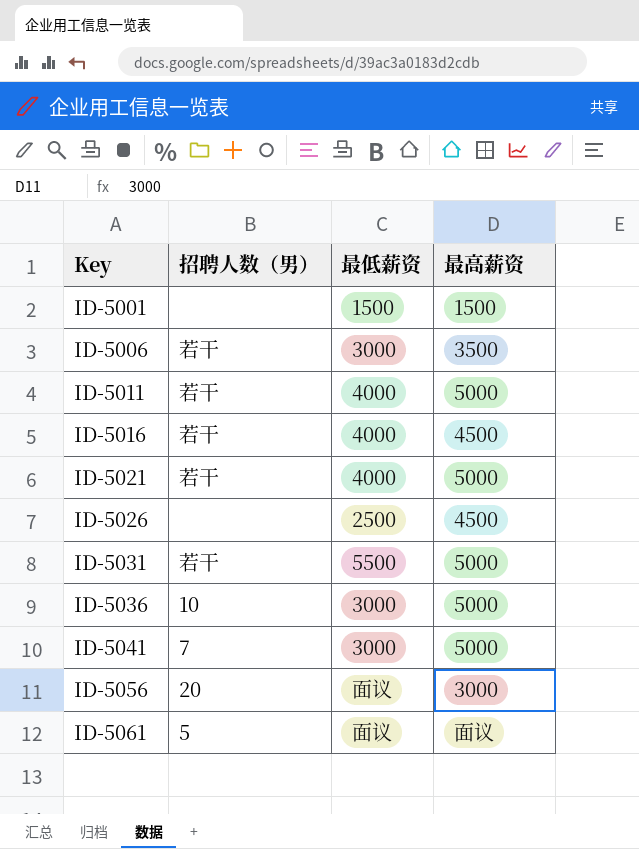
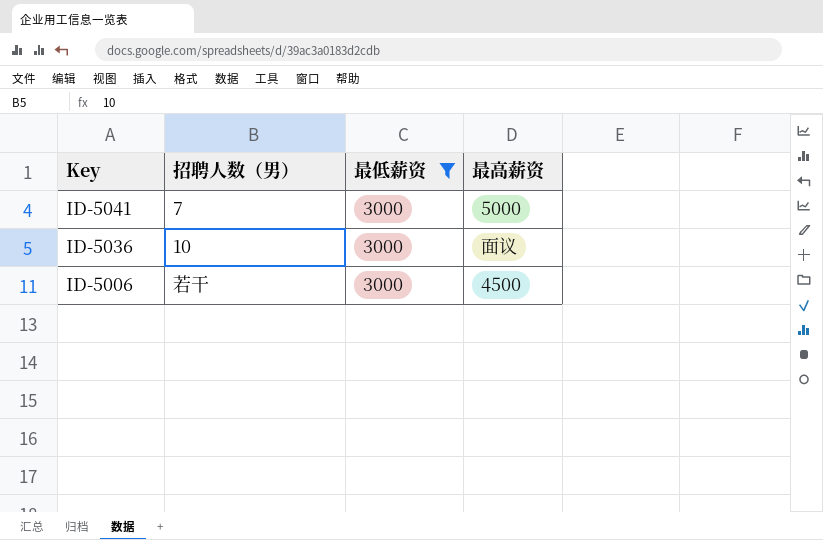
filter: none -> 最低薪资 = 3000
row order: Key ascending -> Key descending
ID-5036 | 最高薪资: 5000 -> 面议
ID-5006 | 最高薪资: 3500 -> 4500

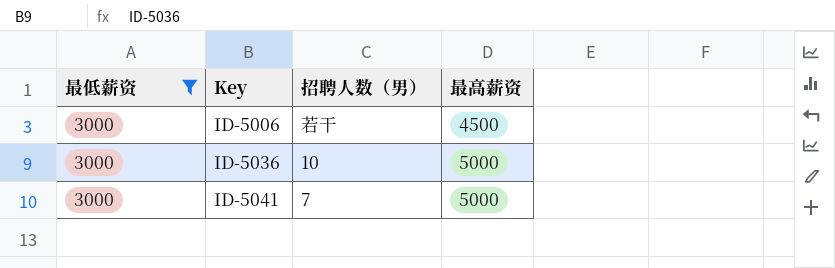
row order: Key descending -> Key ascending
column 最低薪资 | position: 3 -> 1
ID-5036 | 最高薪资: 面议 -> 5000

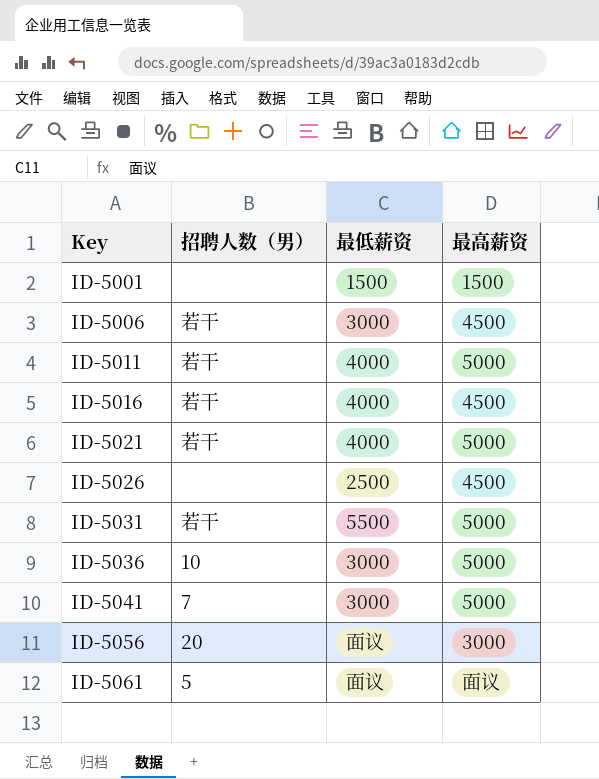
filter: 最低薪资 = 3000 -> none
column 最低薪资 | position: 1 -> 3

